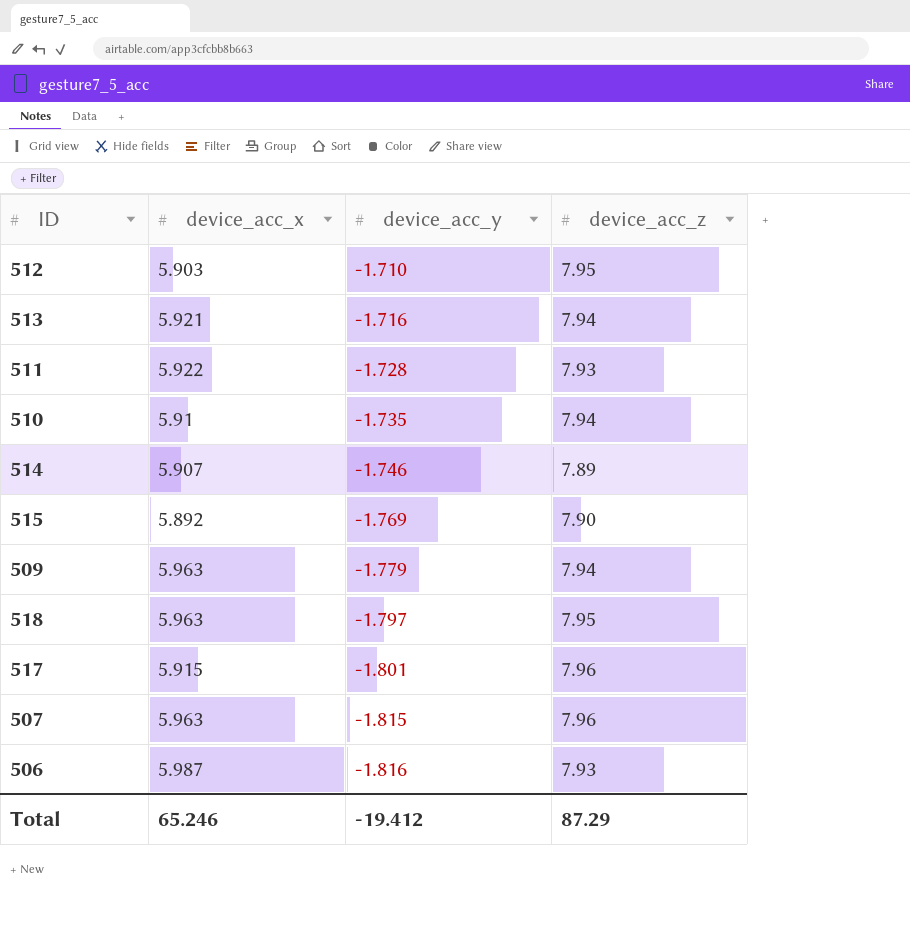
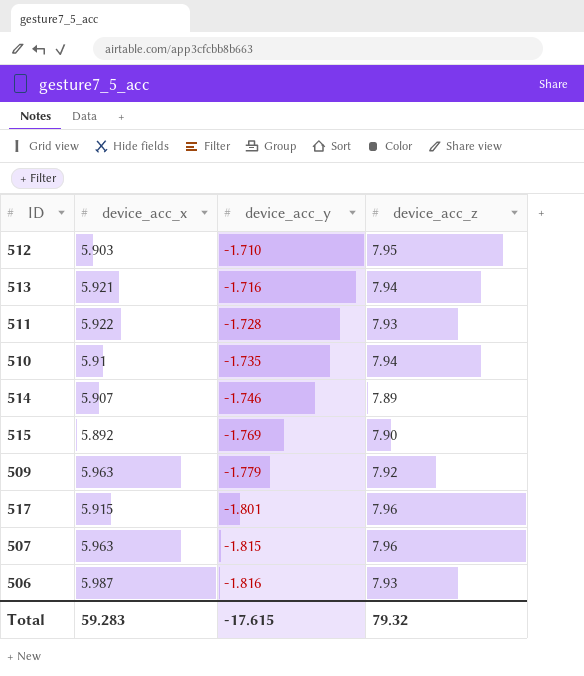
row 518: 5.963 | -1.797 | 7.95 -> none
509 | device_acc_z: 7.94 -> 7.92
Total | device_acc_x: 65.246 -> 59.283
Total | device_acc_y: -19.412 -> -17.615
Total | device_acc_z: 87.29 -> 79.32

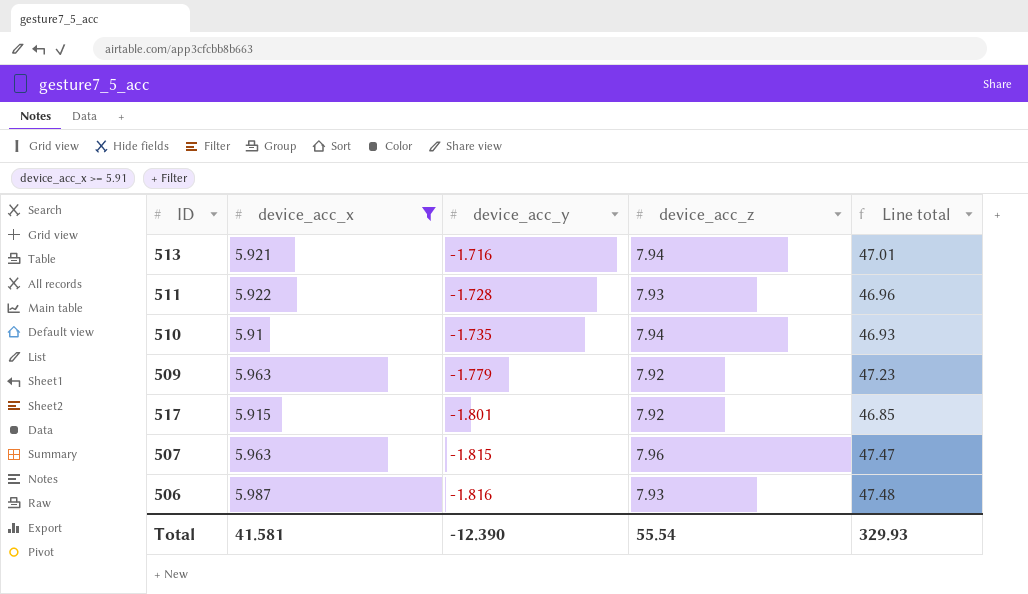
filter: none -> device_acc_x >= 5.91
column Line total | formula: none -> [device_acc_x] * [device_acc_z]
517 | device_acc_z: 7.96 -> 7.92
Total | device_acc_x: 59.283 -> 41.581
Total | device_acc_y: -17.615 -> -12.390
Total | device_acc_z: 79.32 -> 55.54

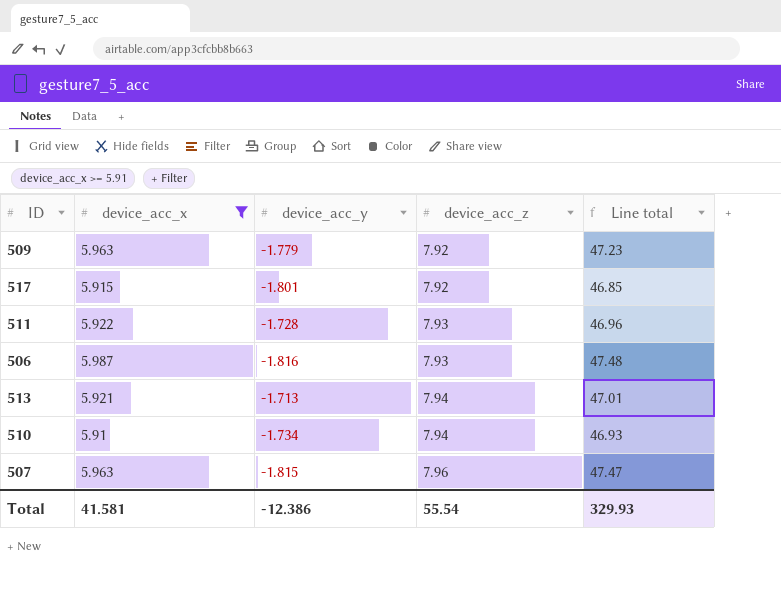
row order: device_acc_y descending -> device_acc_z ascending
513 | device_acc_y: -1.716 -> -1.713
510 | device_acc_y: -1.735 -> -1.734
Total | device_acc_y: -12.390 -> -12.386

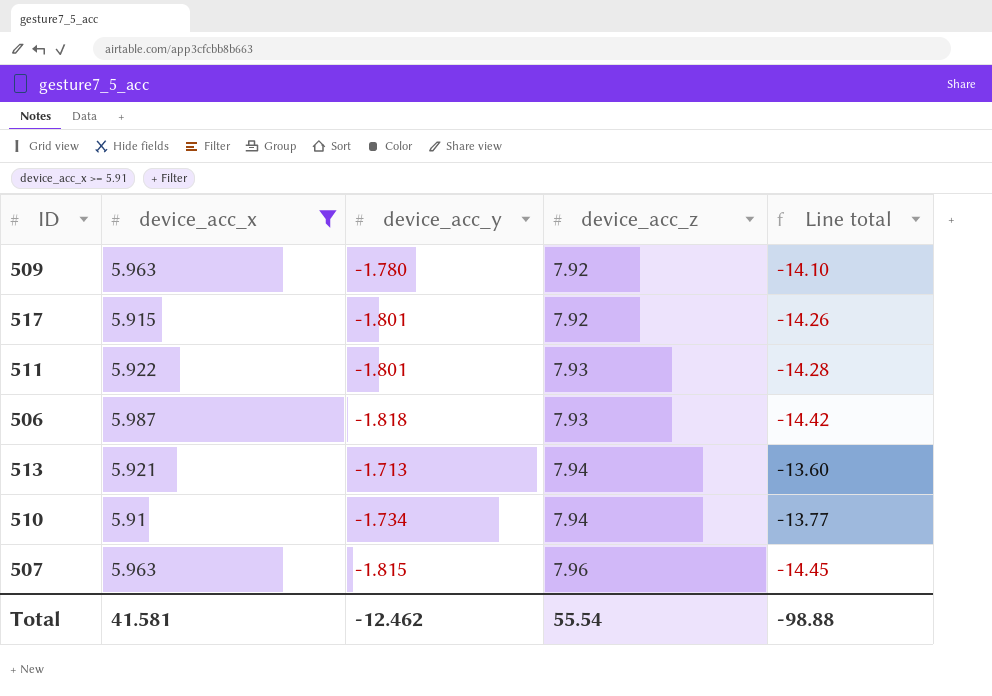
column Line total | formula: [device_acc_x] * [device_acc_z] -> [device_acc_y] * [device_acc_z]
509 | device_acc_y: -1.779 -> -1.780
511 | device_acc_y: -1.728 -> -1.801
506 | device_acc_y: -1.816 -> -1.818
Total | device_acc_y: -12.386 -> -12.462
Total | Line total: 329.93 -> -98.88

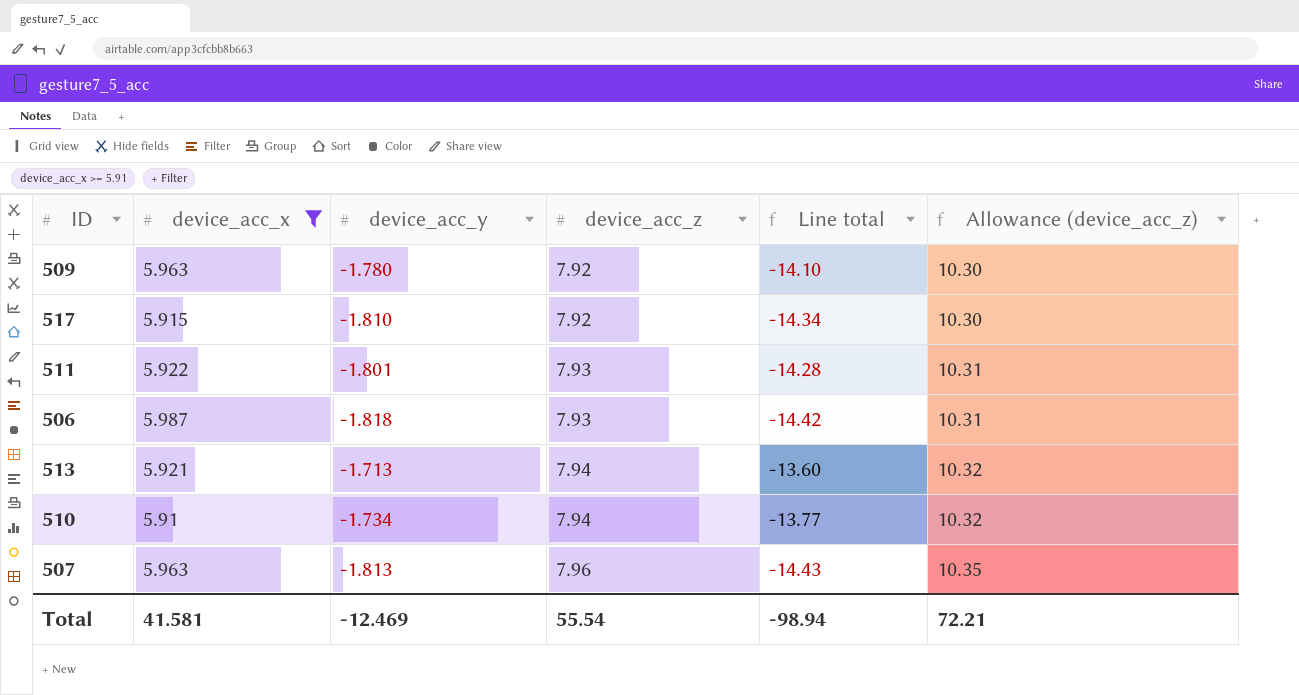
column Allowance (device_acc_z) | formula: none -> [device_acc_z] * 1.3
517 | device_acc_y: -1.801 -> -1.810
517 | Line total: -14.26 -> -14.34
507 | device_acc_y: -1.815 -> -1.813
507 | Line total: -14.45 -> -14.43
Total | device_acc_y: -12.462 -> -12.469
Total | Line total: -98.88 -> -98.94

